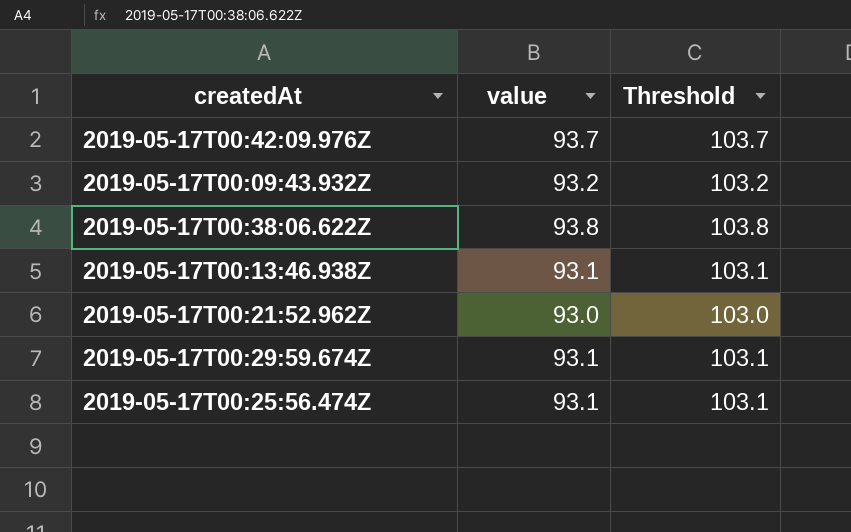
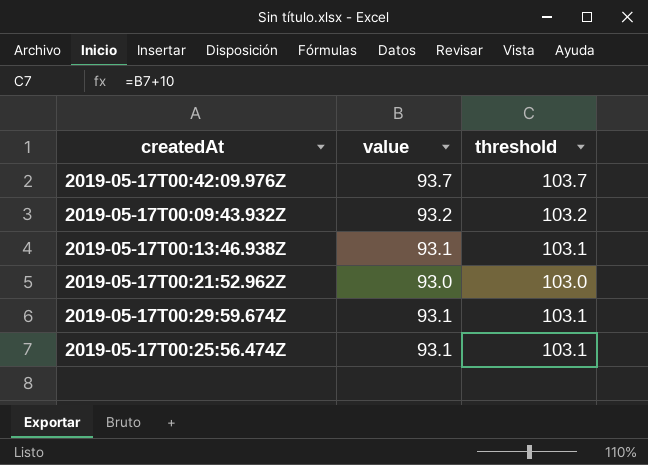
column name: Threshold -> threshold
row 2019-05-17T00:38:06.622Z: 93.8 | 103.8 -> none

